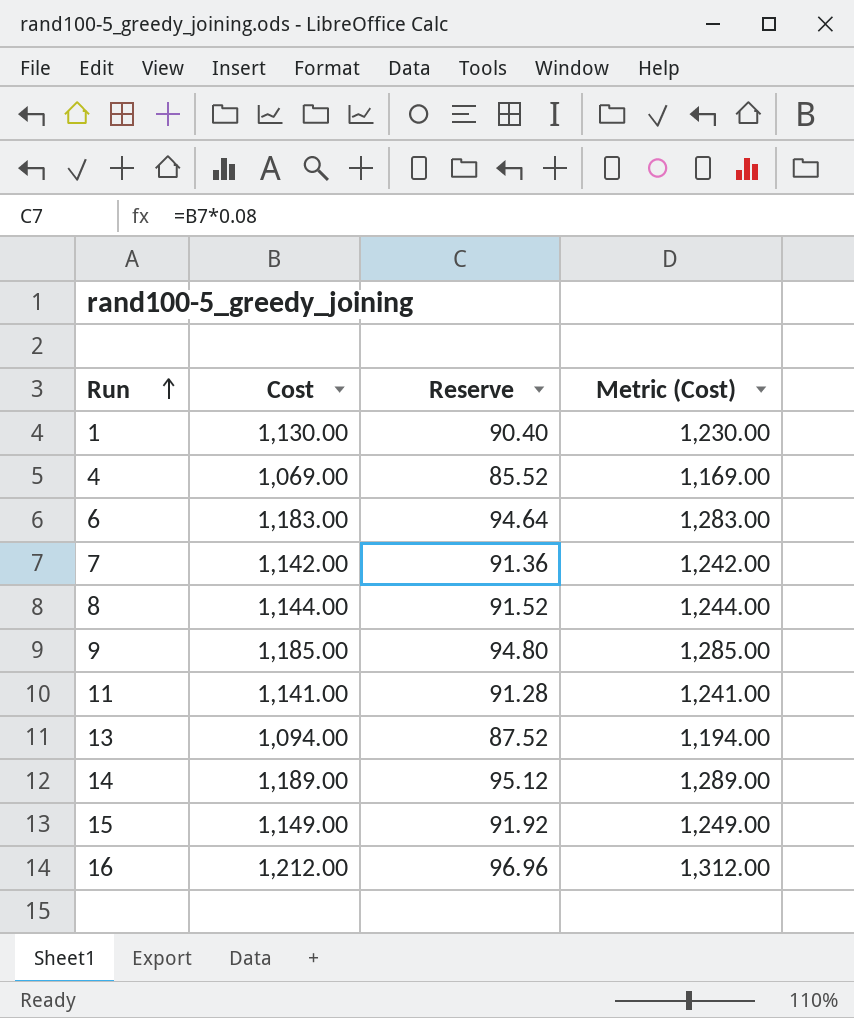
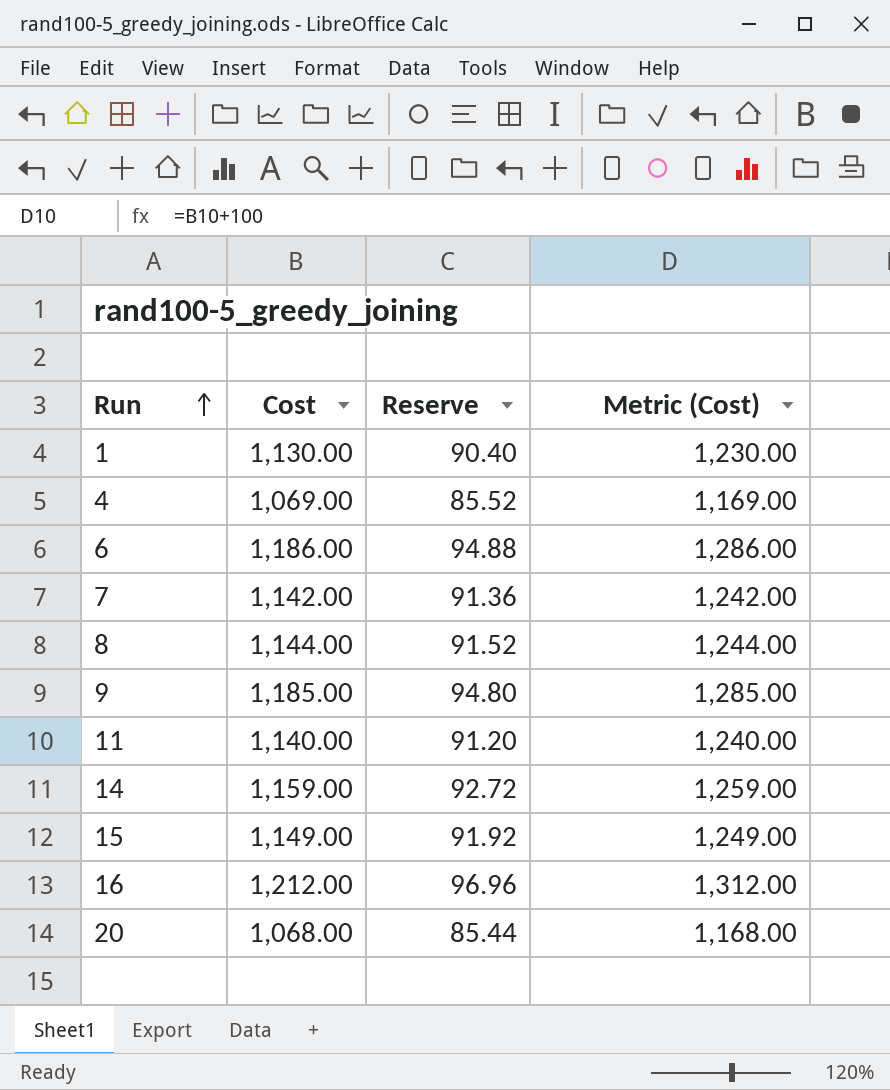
row 13: 1,094.00 | 87.52 | 1,194.00 -> none
6 | Cost: 1,183.00 -> 1,186.00
6 | Reserve: 94.64 -> 94.88
6 | Metric (Cost): 1,283.00 -> 1,286.00
11 | Cost: 1,141.00 -> 1,140.00
11 | Reserve: 91.28 -> 91.20
11 | Metric (Cost): 1,241.00 -> 1,240.00
14 | Cost: 1,189.00 -> 1,159.00
14 | Reserve: 95.12 -> 92.72
14 | Metric (Cost): 1,289.00 -> 1,259.00
row 20: none -> 1,068.00 | 85.44 | 1,168.00

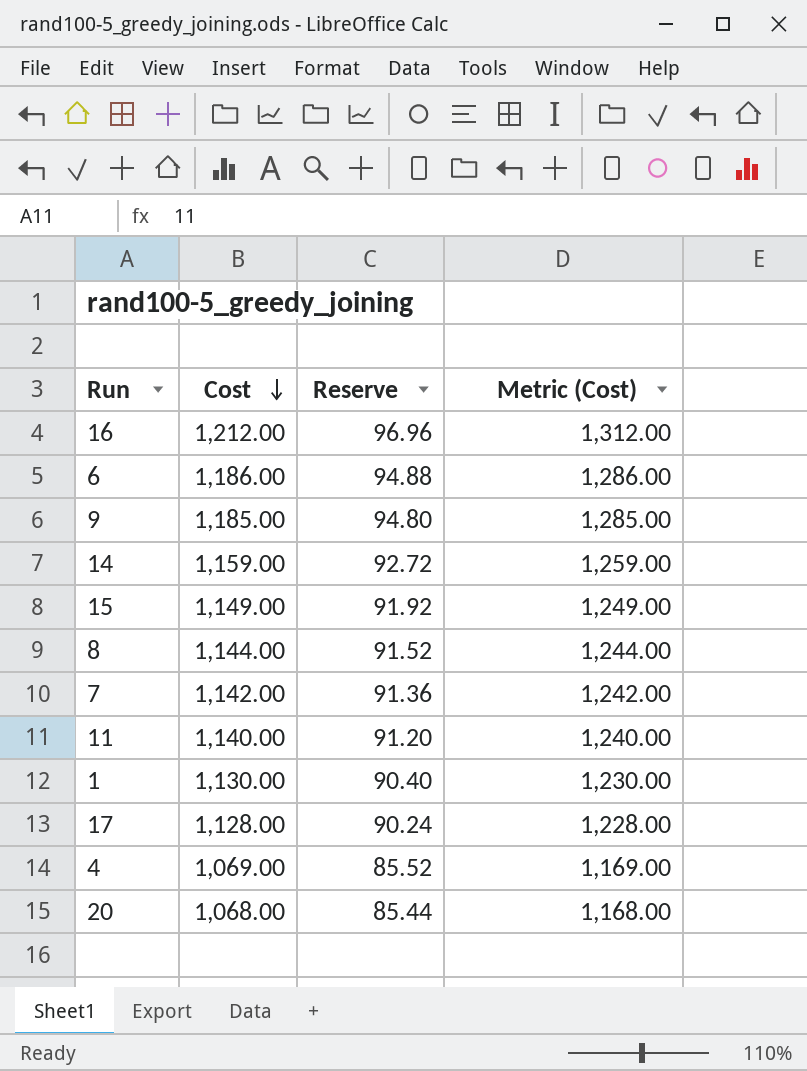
row order: Run ascending -> Cost descending
row 17: none -> 1,128.00 | 90.24 | 1,228.00

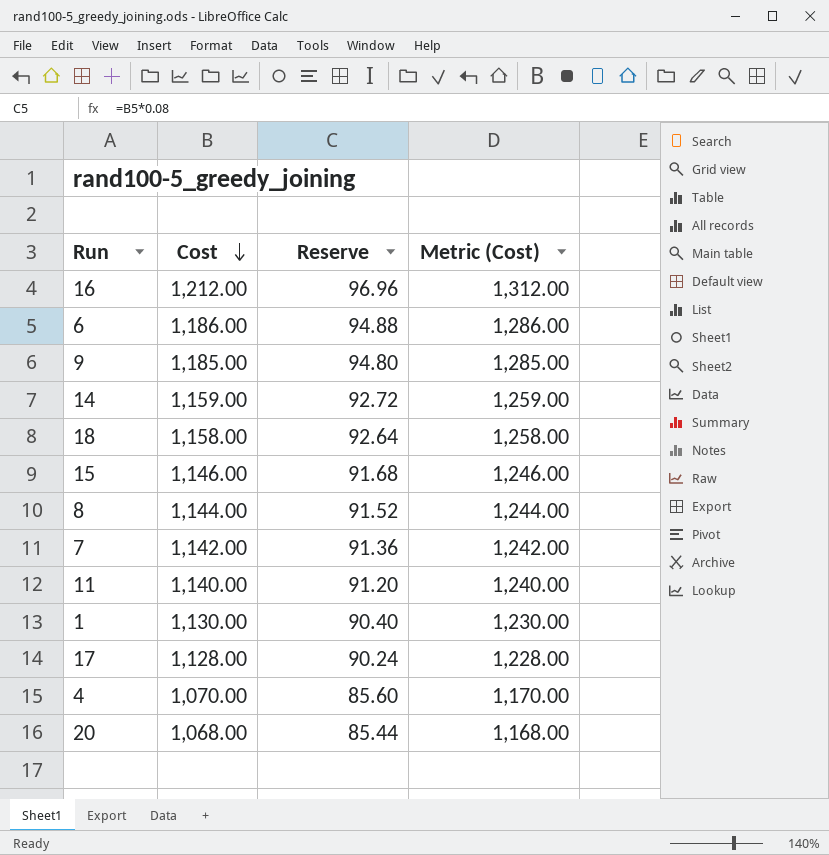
row 18: none -> 1,158.00 | 92.64 | 1,258.00
15 | Cost: 1,149.00 -> 1,146.00
15 | Reserve: 91.92 -> 91.68
15 | Metric (Cost): 1,249.00 -> 1,246.00
4 | Cost: 1,069.00 -> 1,070.00
4 | Reserve: 85.52 -> 85.60
4 | Metric (Cost): 1,169.00 -> 1,170.00

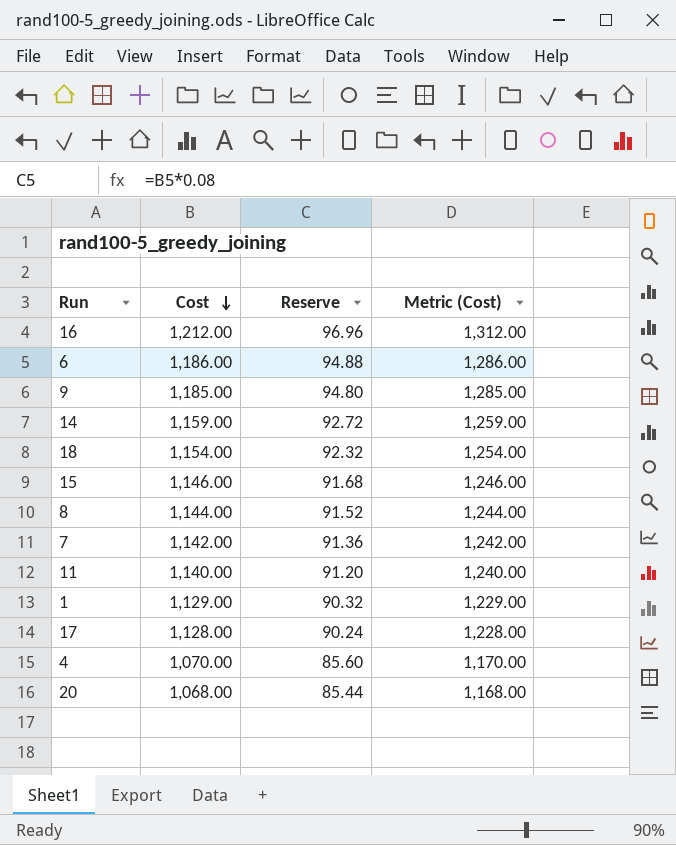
18 | Cost: 1,158.00 -> 1,154.00
18 | Reserve: 92.64 -> 92.32
18 | Metric (Cost): 1,258.00 -> 1,254.00
1 | Cost: 1,130.00 -> 1,129.00
1 | Reserve: 90.40 -> 90.32
1 | Metric (Cost): 1,230.00 -> 1,229.00

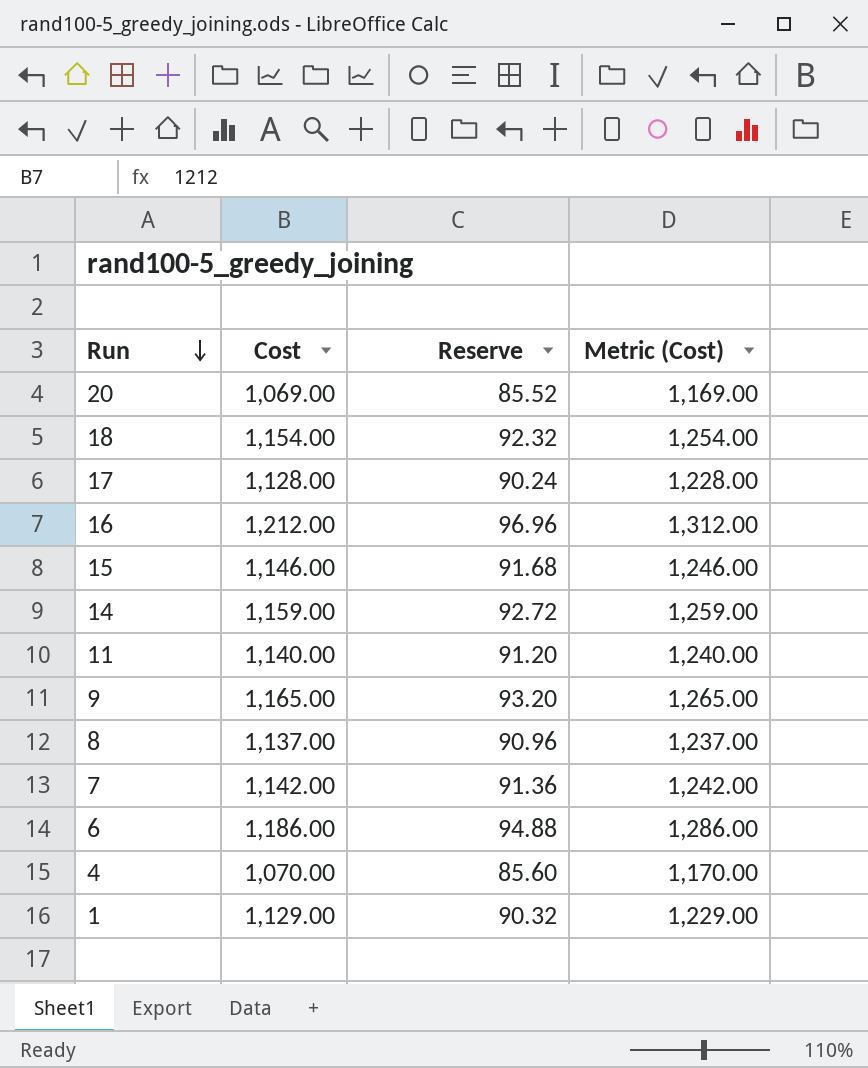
row order: Cost descending -> Run descending
20 | Cost: 1,068.00 -> 1,069.00
20 | Reserve: 85.44 -> 85.52
20 | Metric (Cost): 1,168.00 -> 1,169.00
9 | Cost: 1,185.00 -> 1,165.00
9 | Reserve: 94.80 -> 93.20
9 | Metric (Cost): 1,285.00 -> 1,265.00
8 | Cost: 1,144.00 -> 1,137.00
8 | Reserve: 91.52 -> 90.96
8 | Metric (Cost): 1,244.00 -> 1,237.00

